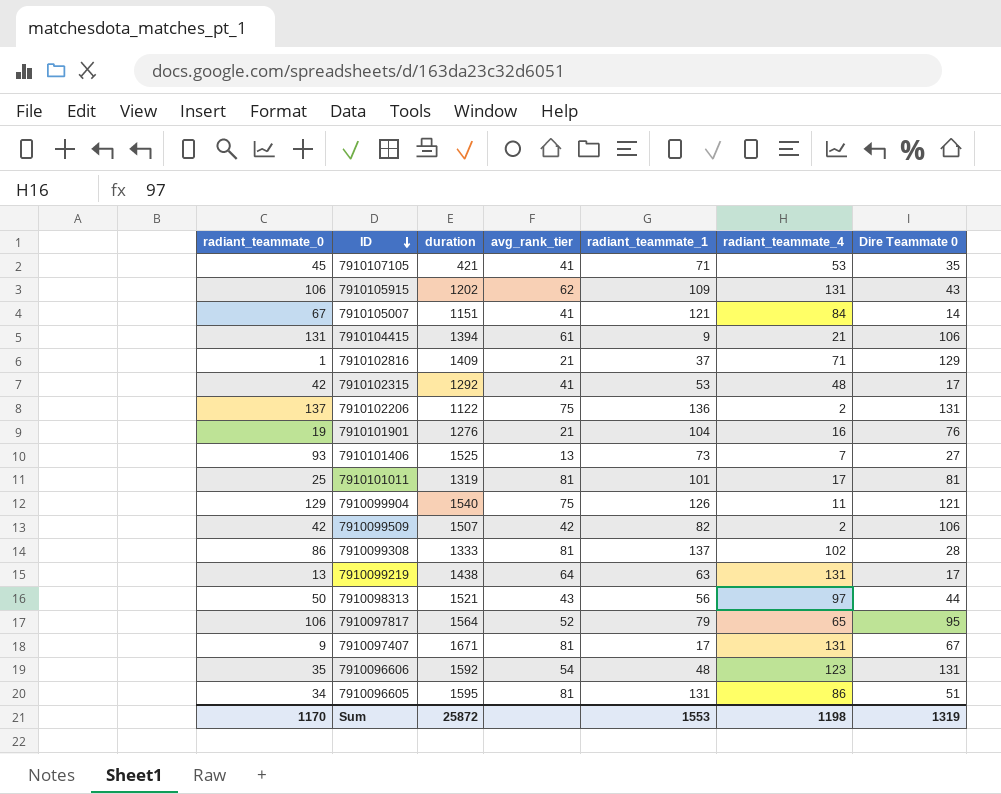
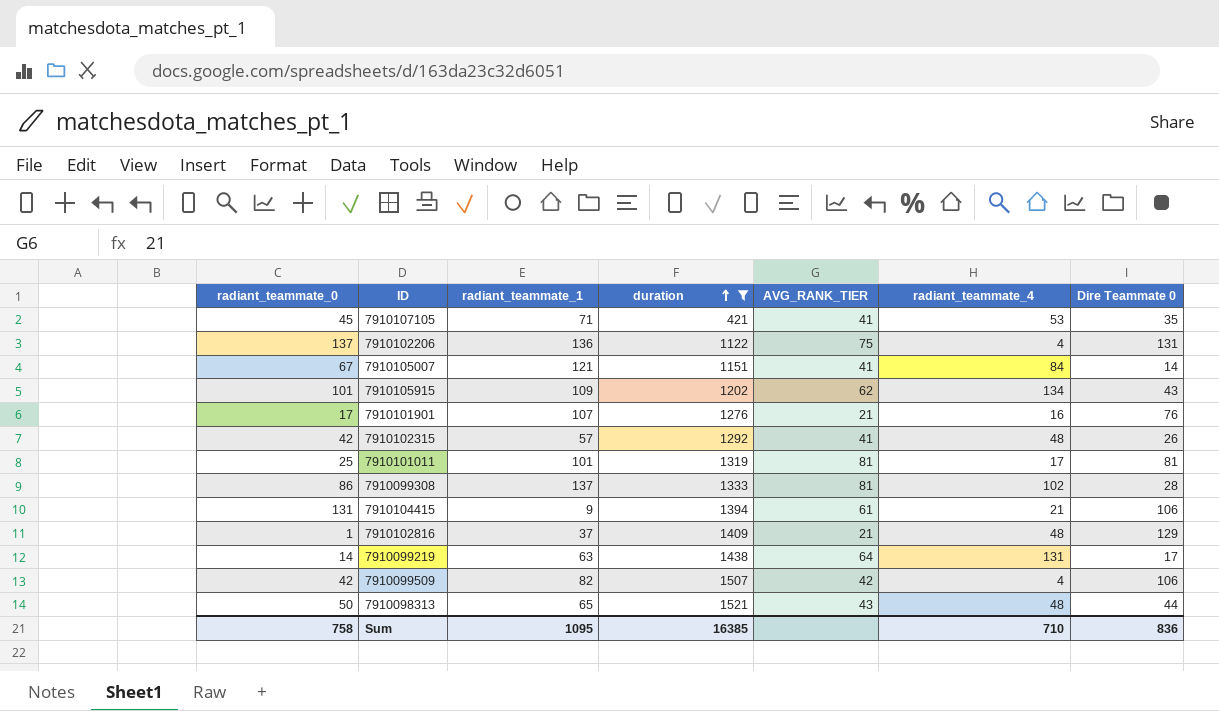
filter: none -> duration <= 1521
row order: ID descending -> duration ascending
column radiant_teammate_1 | position: 5 -> 3
column name: avg_rank_tier -> AVG_RANK_TIER
7910102206 | radiant_teammate_4: 2 -> 4
7910105915 | radiant_teammate_0: 106 -> 101
7910105915 | radiant_teammate_4: 131 -> 134
7910101901 | radiant_teammate_0: 19 -> 17
7910101901 | radiant_teammate_1: 104 -> 107
7910102315 | radiant_teammate_1: 53 -> 57
7910102315 | Dire Teammate 0: 17 -> 26
7910102816 | radiant_teammate_4: 71 -> 48
7910099219 | radiant_teammate_0: 13 -> 14
7910099509 | radiant_teammate_4: 2 -> 4
7910098313 | radiant_teammate_1: 56 -> 65
7910098313 | radiant_teammate_4: 97 -> 48
Sum | radiant_teammate_0: 1170 -> 758
Sum | radiant_teammate_1: 1553 -> 1095
Sum | duration: 25872 -> 16385
Sum | radiant_teammate_4: 1198 -> 710
Sum | Dire Teammate 0: 1319 -> 836

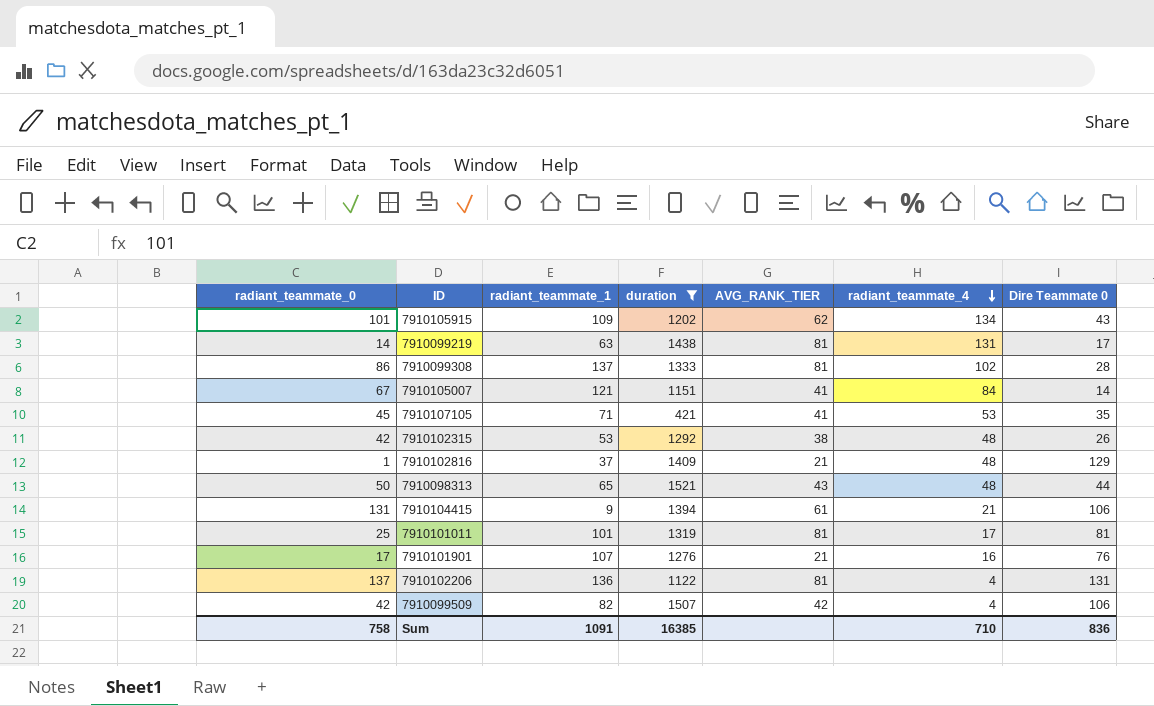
row order: duration ascending -> radiant_teammate_4 descending
7910099219 | AVG_RANK_TIER: 64 -> 81
7910102315 | radiant_teammate_1: 57 -> 53
7910102315 | AVG_RANK_TIER: 41 -> 38
7910102206 | AVG_RANK_TIER: 75 -> 81
Sum | radiant_teammate_1: 1095 -> 1091

